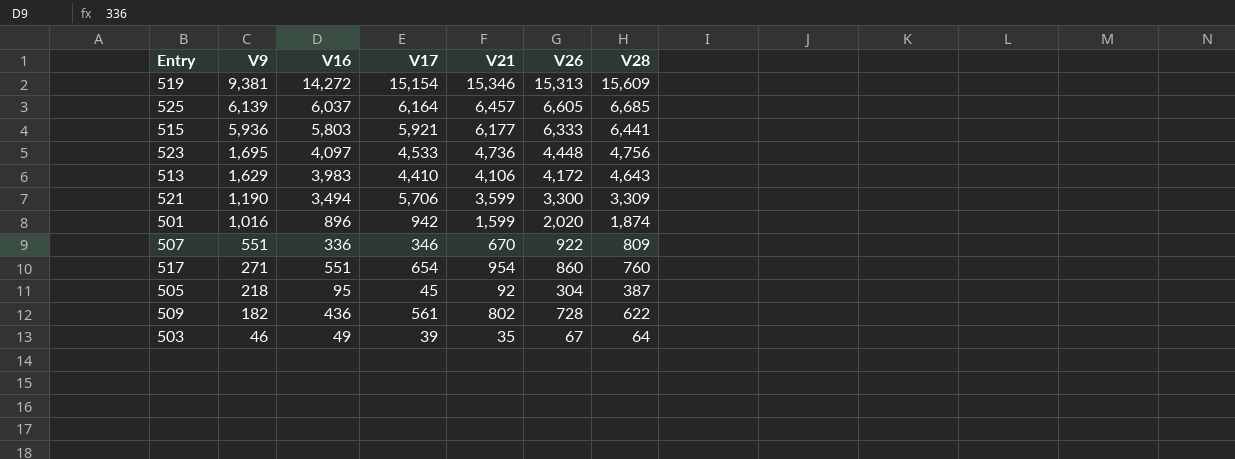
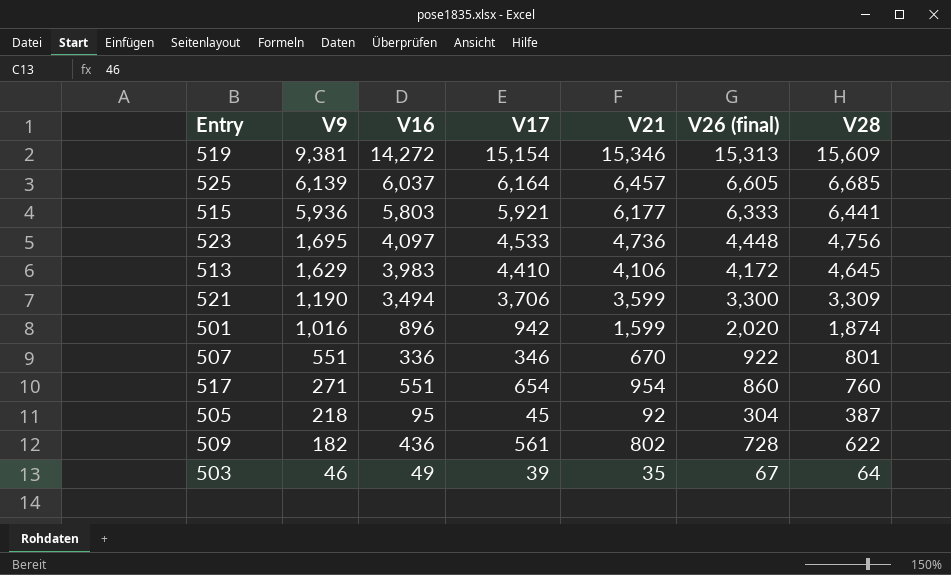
column name: V26 -> V26 (final)
513 | V28: 4,643 -> 4,645
521 | V17: 5,706 -> 3,706
507 | V28: 809 -> 801

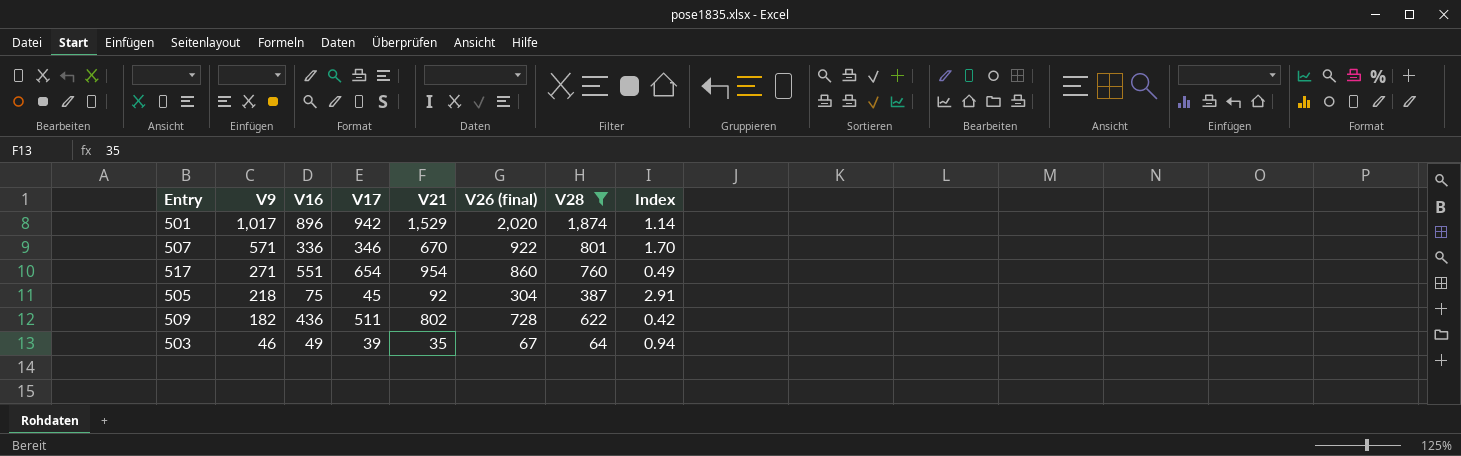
filter: none -> V28 <= 1,874
column Index | formula: none -> [V9] / [V16]
501 | V9: 1,016 -> 1,017
501 | V21: 1,599 -> 1,529
507 | V9: 551 -> 571
505 | V16: 95 -> 75
509 | V17: 561 -> 511

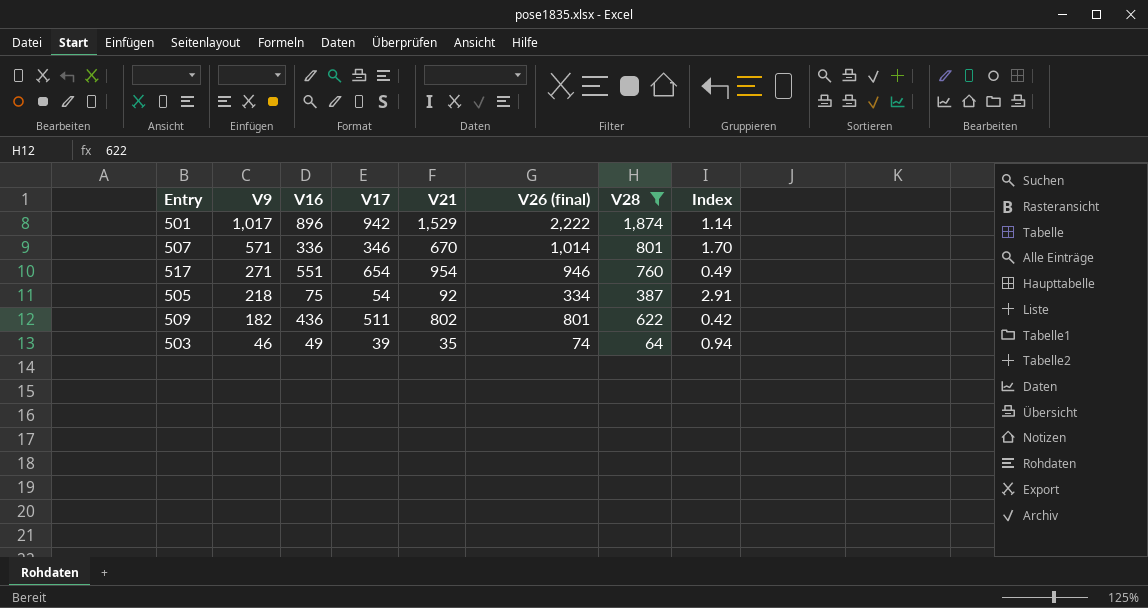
501 | V26 (final): 2,020 -> 2,222
507 | V26 (final): 922 -> 1,014
517 | V26 (final): 860 -> 946
505 | V17: 45 -> 54
505 | V26 (final): 304 -> 334
509 | V26 (final): 728 -> 801
503 | V26 (final): 67 -> 74

